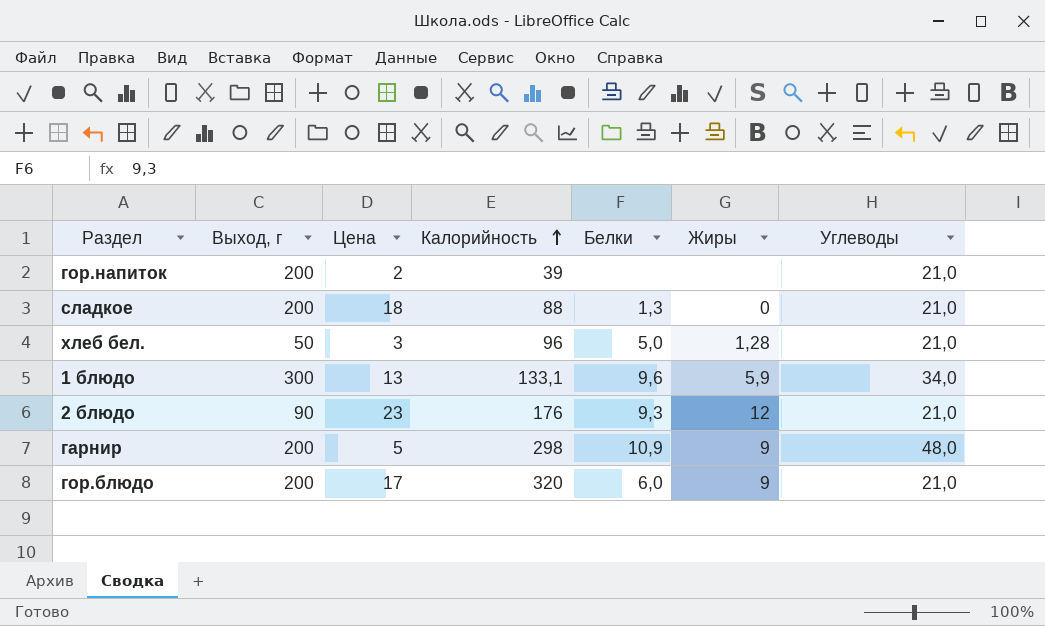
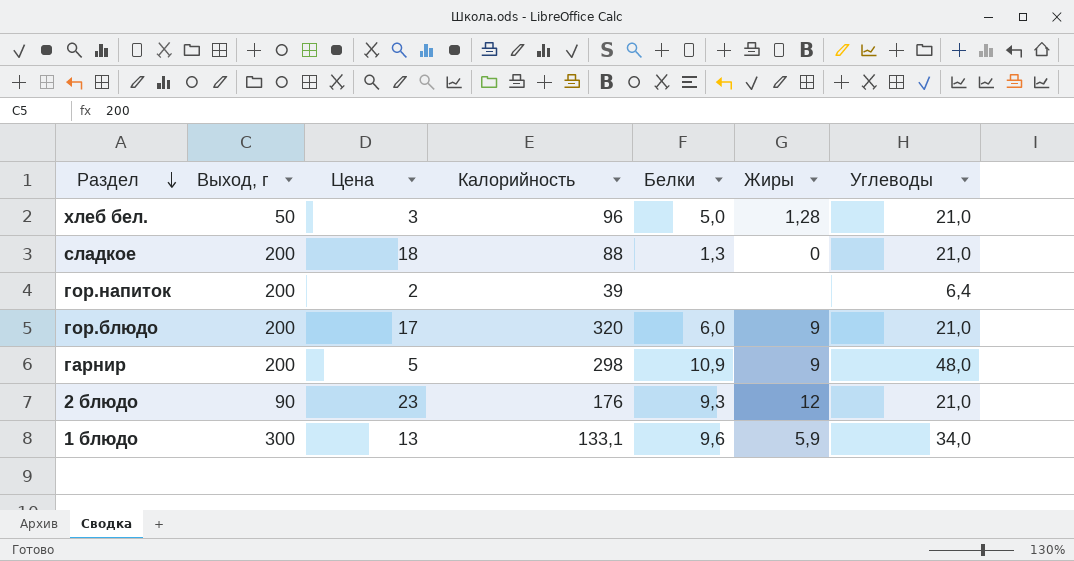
row order: Калорийность ascending -> Раздел descending
гор.напиток | Углеводы: 21,0 -> 6,4

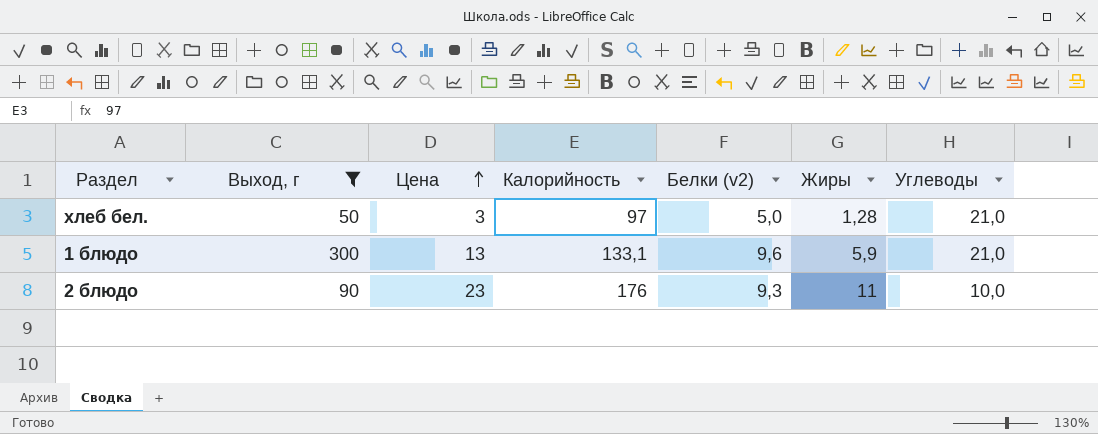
filter: none -> Выход, г != 200
row order: Раздел descending -> Цена ascending
column name: Белки -> Белки (v2)
хлеб бел. | Калорийность: 96 -> 97
1 блюдо | Углеводы: 34,0 -> 21,0
2 блюдо | Жиры: 12 -> 11
2 блюдо | Углеводы: 21,0 -> 10,0

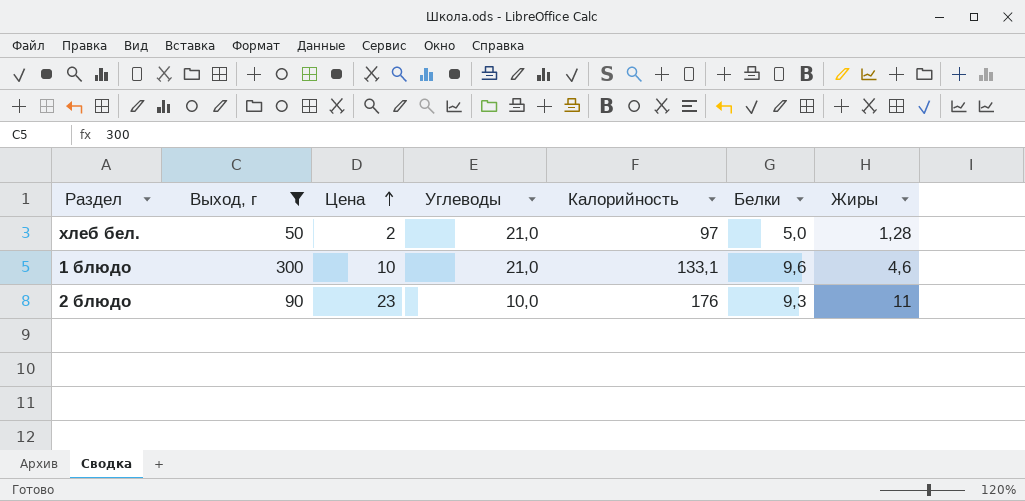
column Углеводы | position: 7 -> 4
column name: Белки (v2) -> Белки
хлеб бел. | Цена: 3 -> 2
1 блюдо | Цена: 13 -> 10
1 блюдо | Жиры: 5,9 -> 4,6

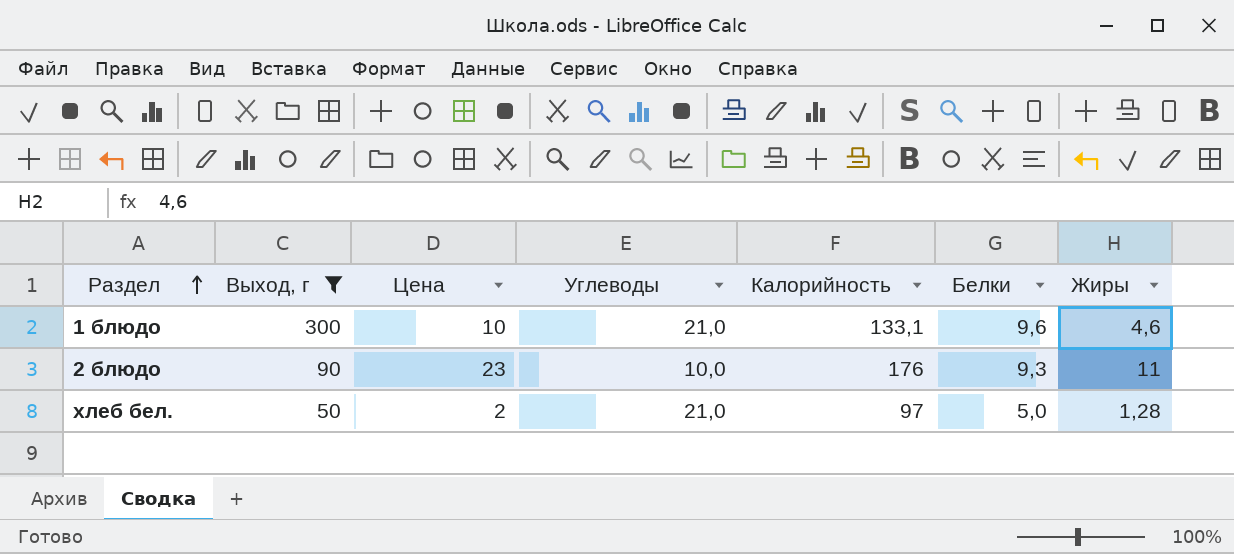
row order: Цена ascending -> Раздел ascending

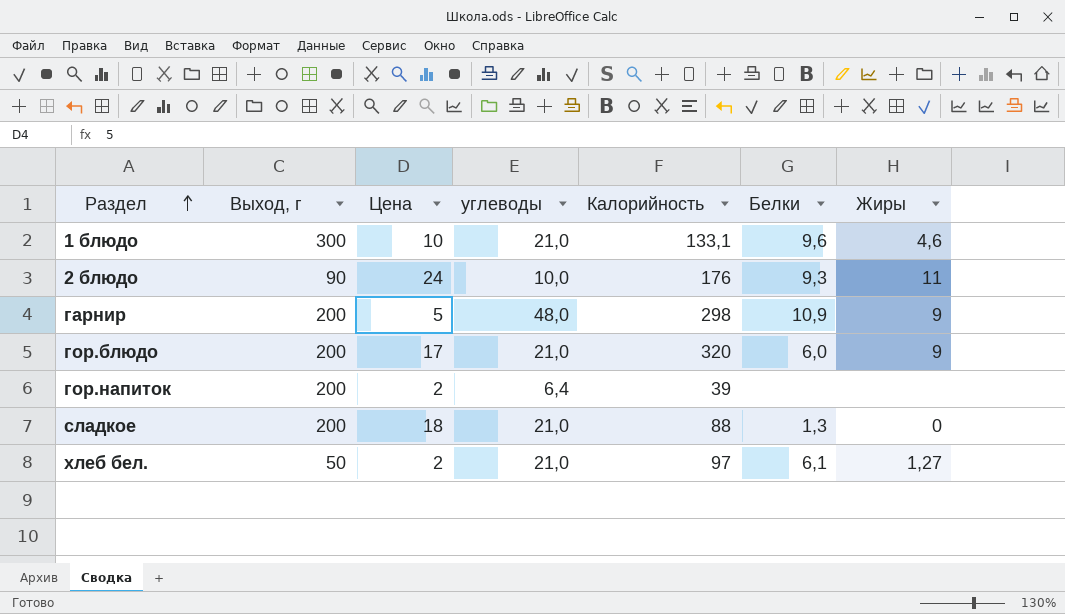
filter: Выход, г != 200 -> none
column name: Углеводы -> углеводы
2 блюдо | Цена: 23 -> 24
хлеб бел. | Белки: 5,0 -> 6,1
хлеб бел. | Жиры: 1,28 -> 1,27

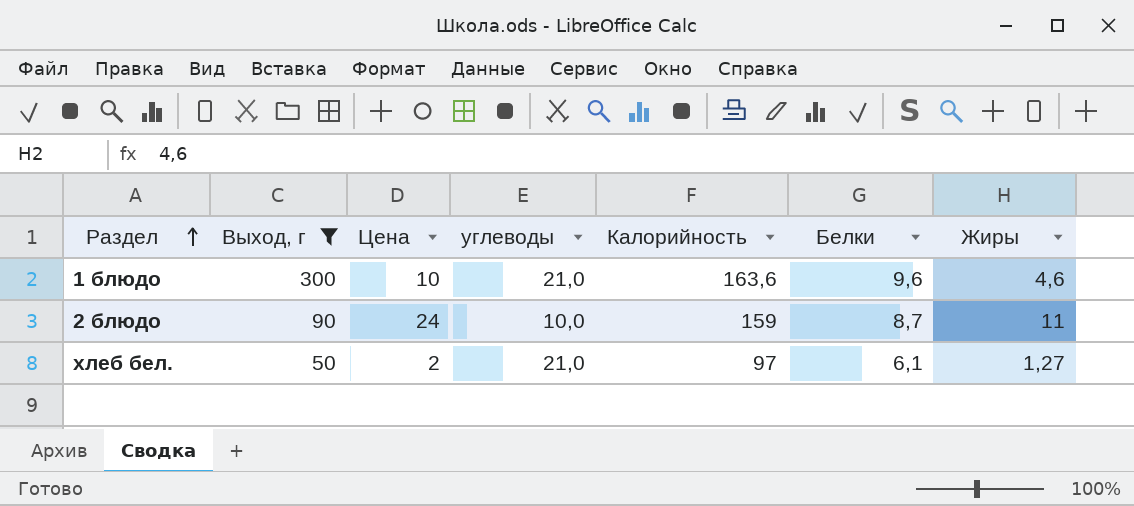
filter: none -> Выход, г != 200
1 блюдо | Калорийность: 133,1 -> 163,6
2 блюдо | Калорийность: 176 -> 159
2 блюдо | Белки: 9,3 -> 8,7

